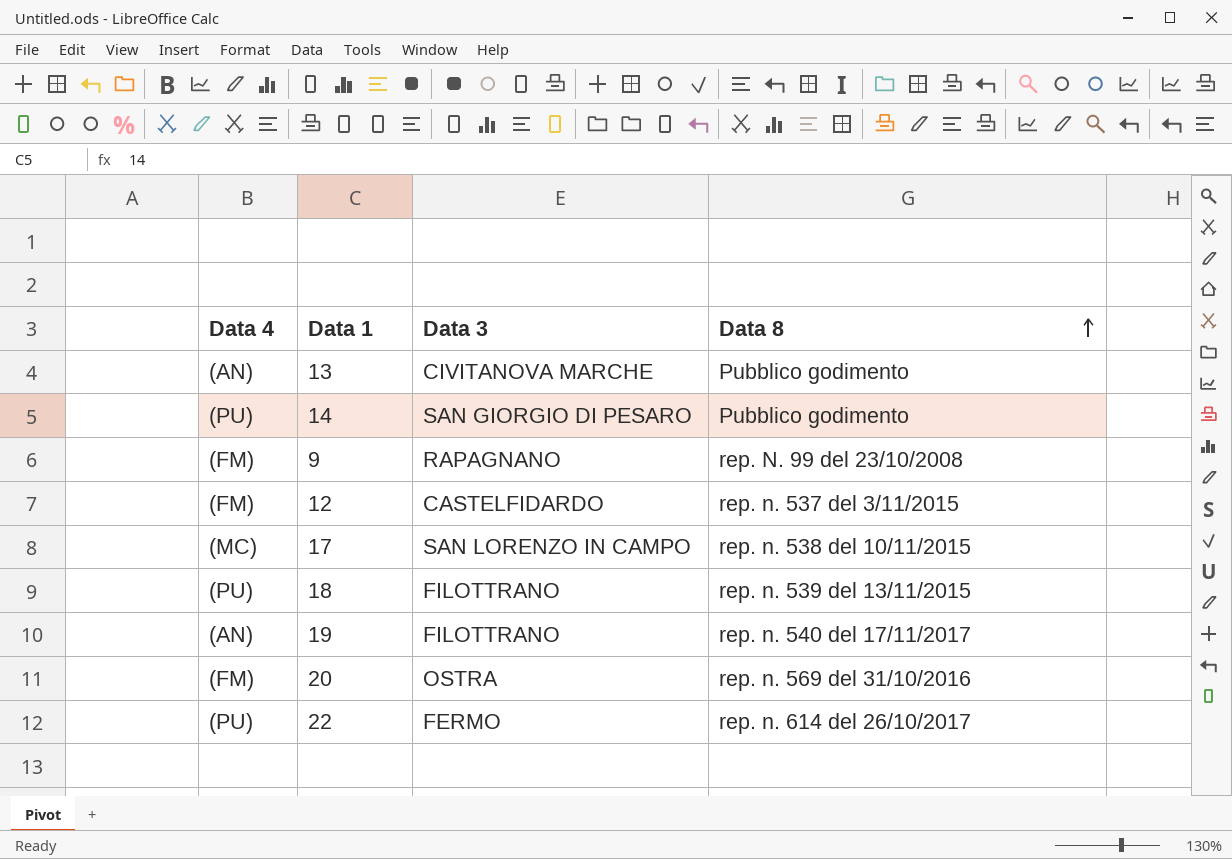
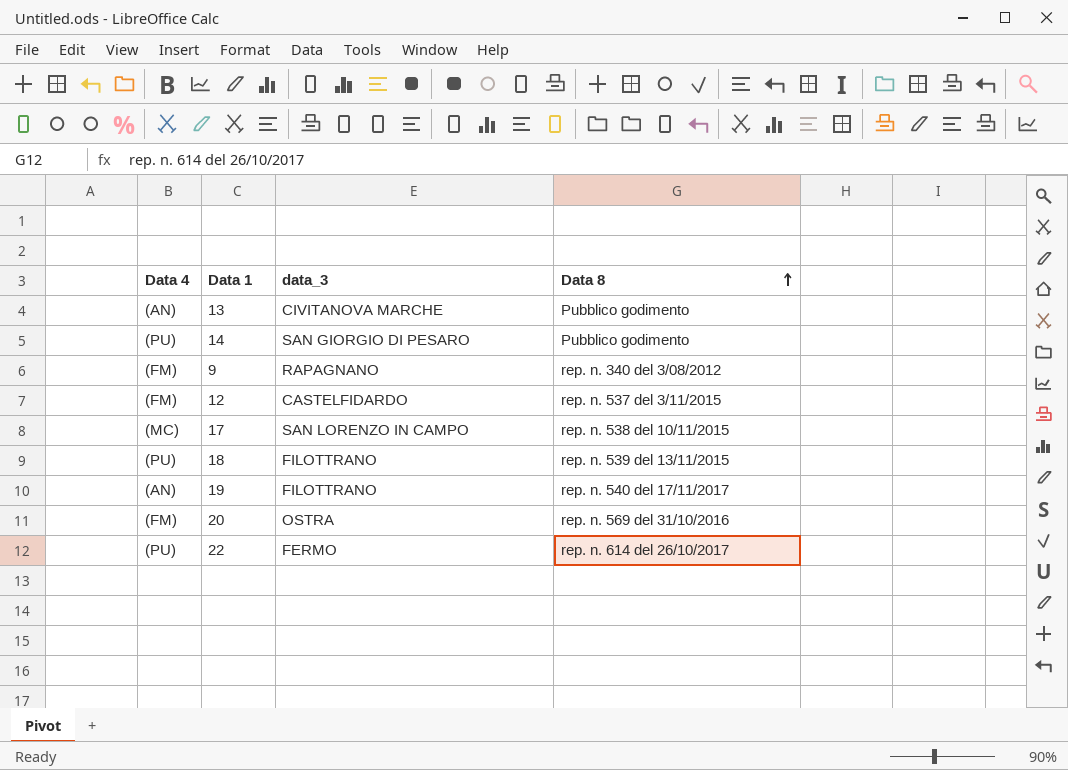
column name: Data 3 -> data_3
9 | Data 8: rep. N. 99 del 23/10/2008 -> rep. n. 340 del 3/08/2012

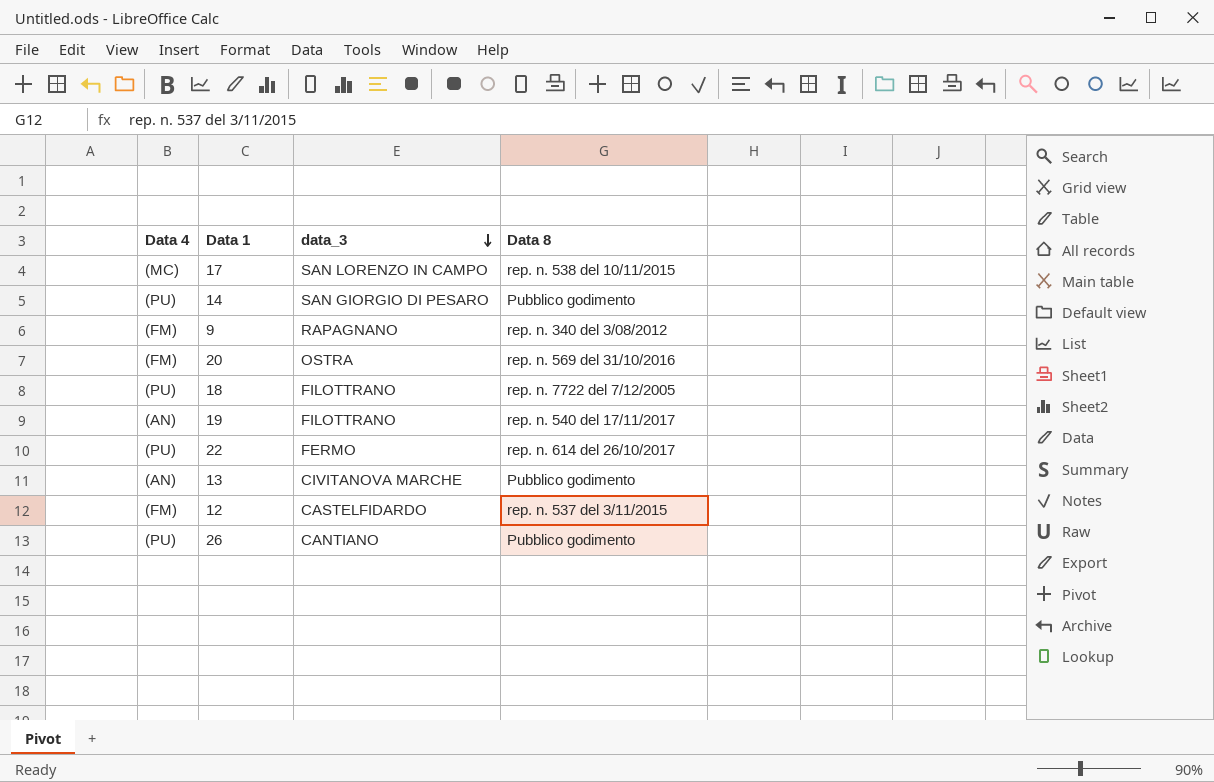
row order: Data 8 ascending -> data_3 descending
18 | Data 8: rep. n. 539 del 13/11/2015 -> rep. n. 7722 del 7/12/2005
row 26: none -> (PU) | CANTIANO | Pubblico godimento

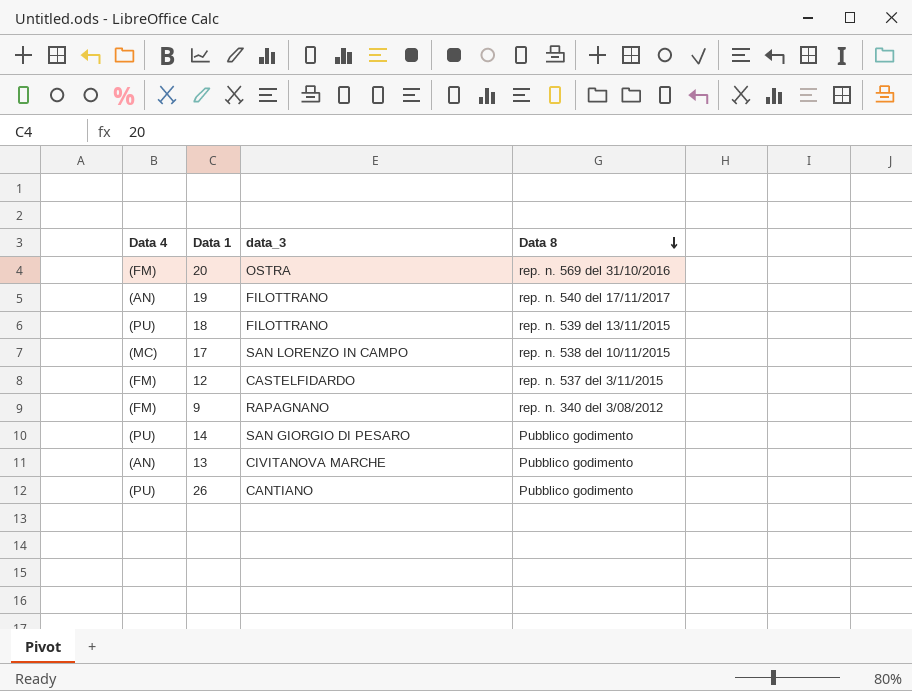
row order: data_3 descending -> Data 8 descending
row 22: (PU) | FERMO | rep. n. 614 del 26/10/2017 -> none
18 | Data 8: rep. n. 7722 del 7/12/2005 -> rep. n. 539 del 13/11/2015

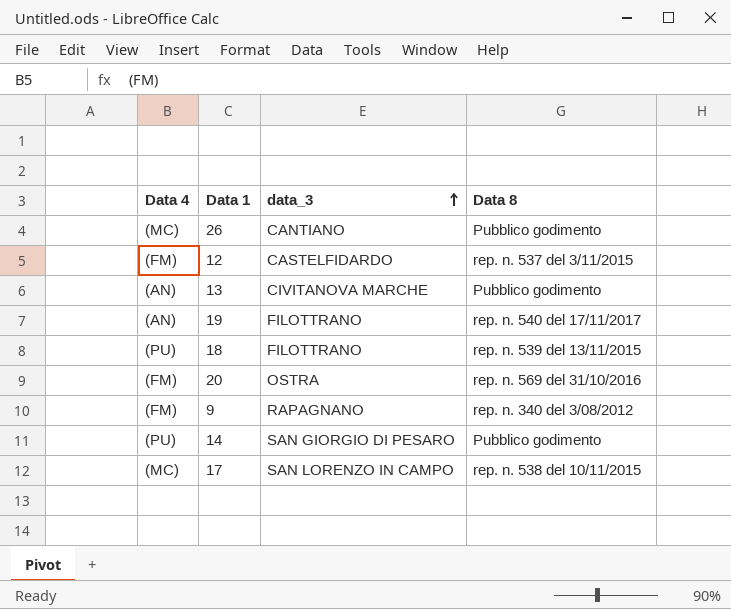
row order: Data 8 descending -> data_3 ascending
26 | Data 4: (PU) -> (MC)

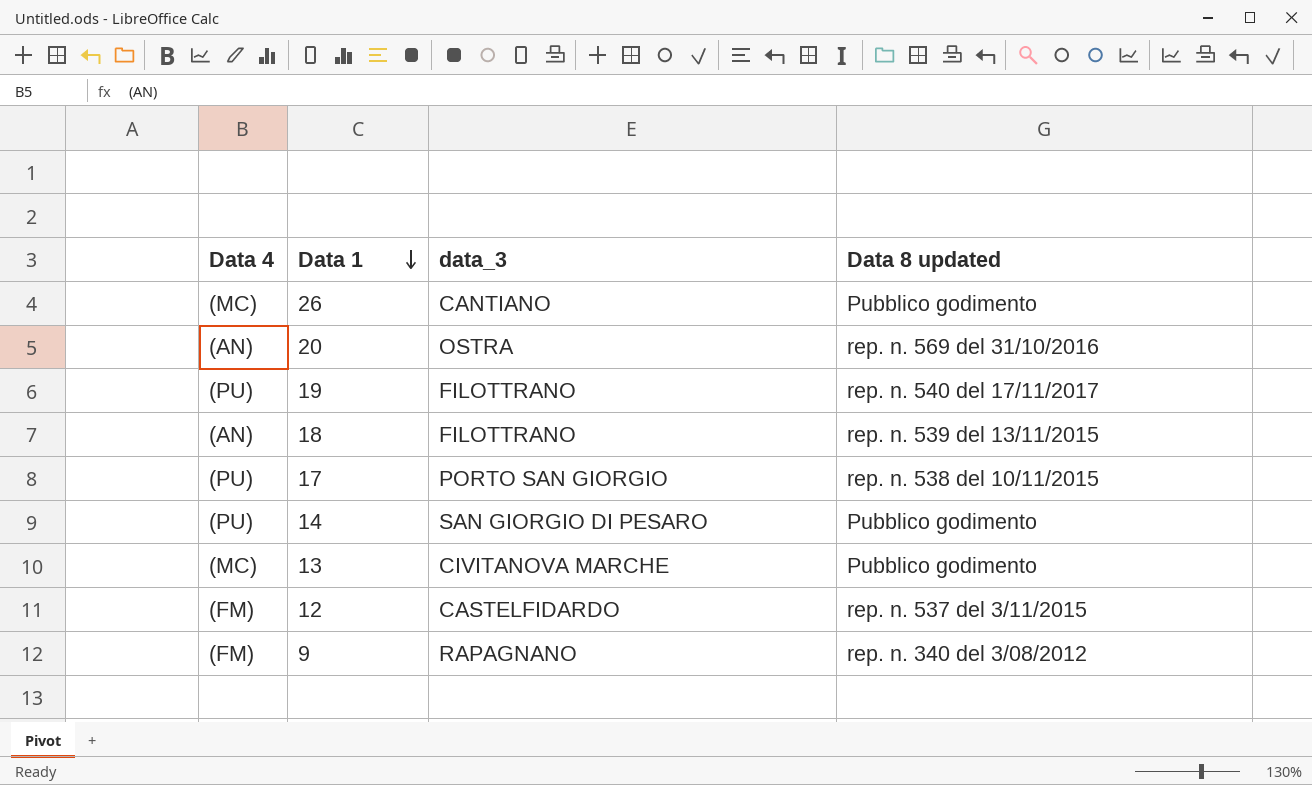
row order: data_3 ascending -> Data 1 descending
column name: Data 8 -> Data 8 updated
20 | Data 4: (FM) -> (AN)
19 | Data 4: (AN) -> (PU)
18 | Data 4: (PU) -> (AN)
17 | Data 4: (MC) -> (PU)
17 | data_3: SAN LORENZO IN CAMPO -> PORTO SAN GIORGIO
13 | Data 4: (AN) -> (MC)

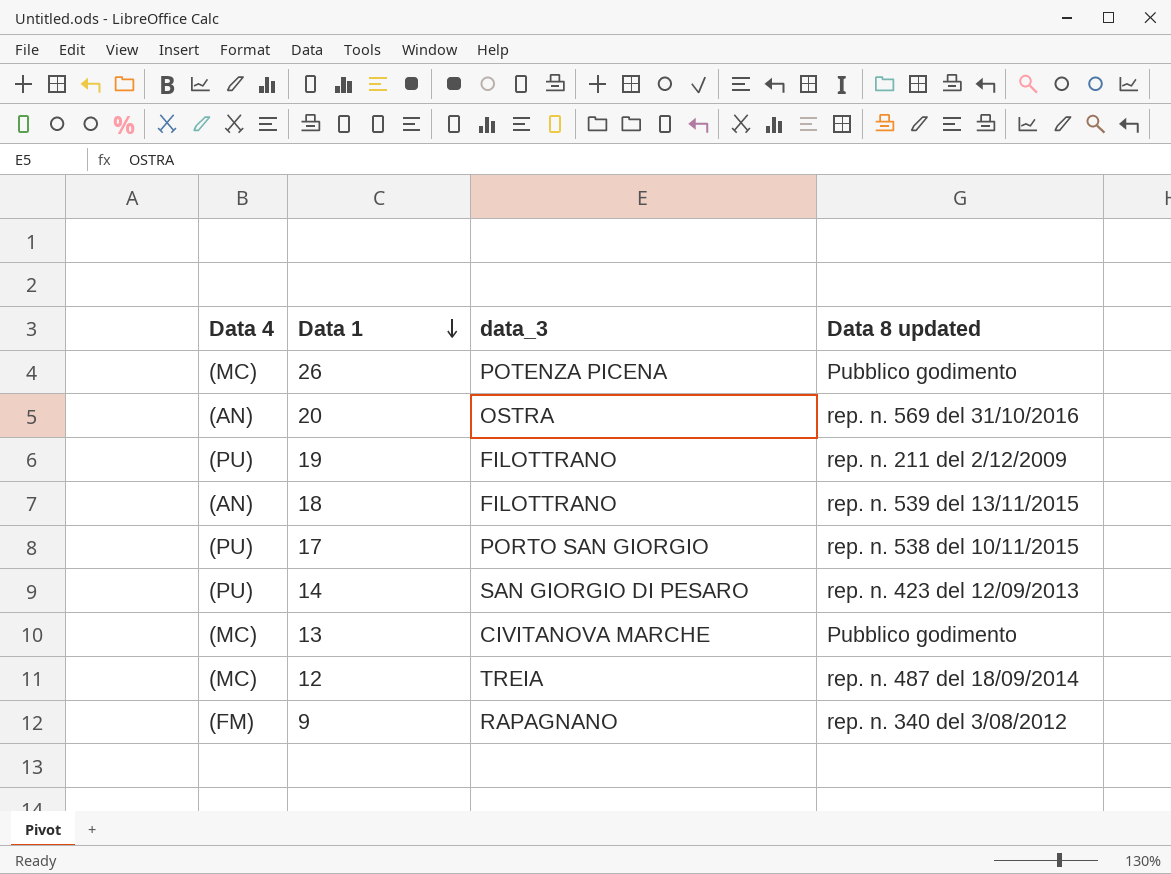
26 | data_3: CANTIANO -> POTENZA PICENA
19 | Data 8 updated: rep. n. 540 del 17/11/2017 -> rep. n. 211 del 2/12/2009
14 | Data 8 updated: Pubblico godimento -> rep. n. 423 del 12/09/2013
12 | Data 4: (FM) -> (MC)
12 | data_3: CASTELFIDARDO -> TREIA
12 | Data 8 updated: rep. n. 537 del 3/11/2015 -> rep. n. 487 del 18/09/2014

